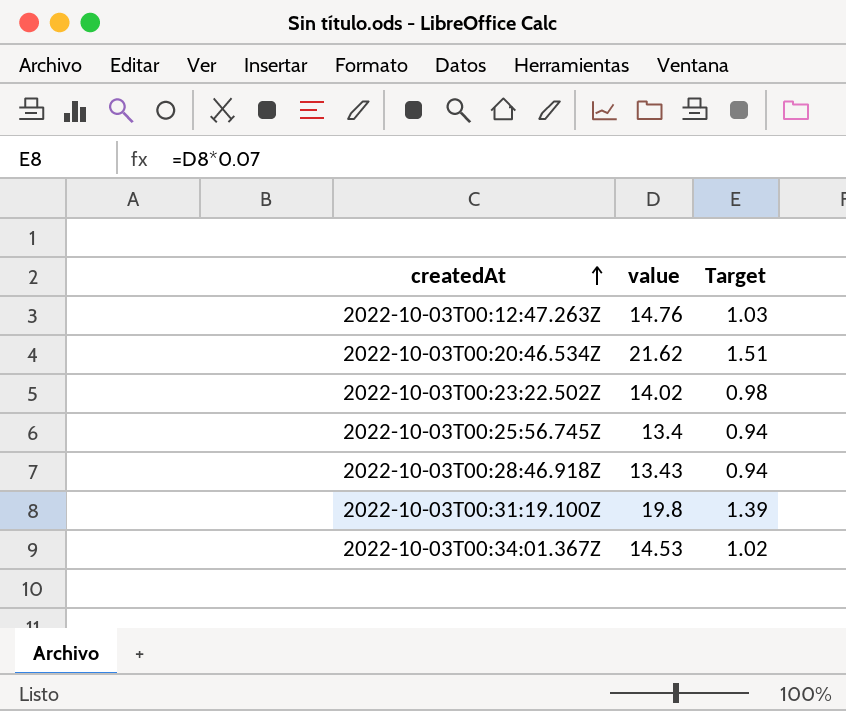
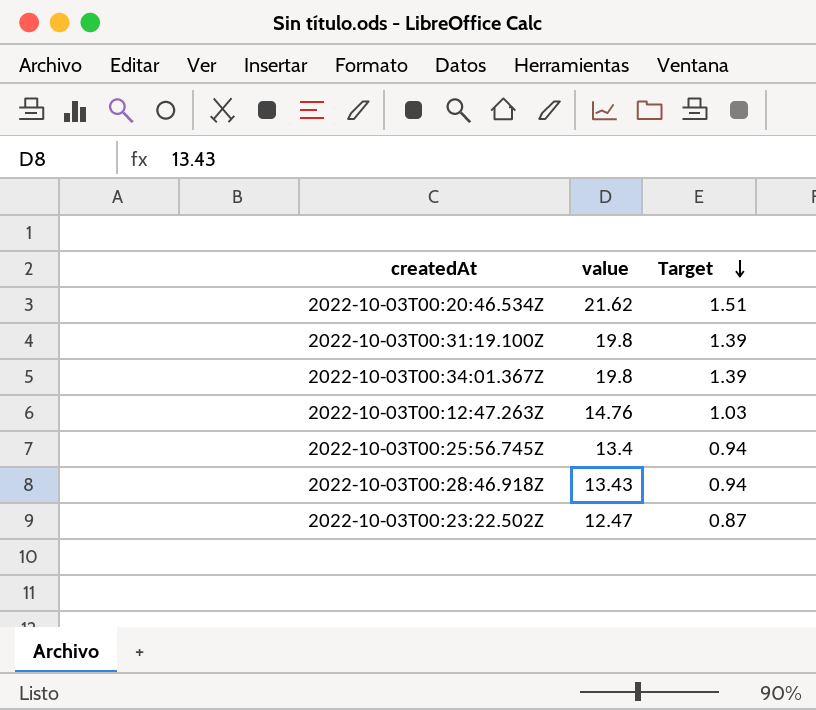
row order: createdAt ascending -> Target descending
2022-10-03T00:34:01.367Z | value: 14.53 -> 19.8
2022-10-03T00:34:01.367Z | Target: 1.02 -> 1.39
2022-10-03T00:23:22.502Z | value: 14.02 -> 12.47
2022-10-03T00:23:22.502Z | Target: 0.98 -> 0.87

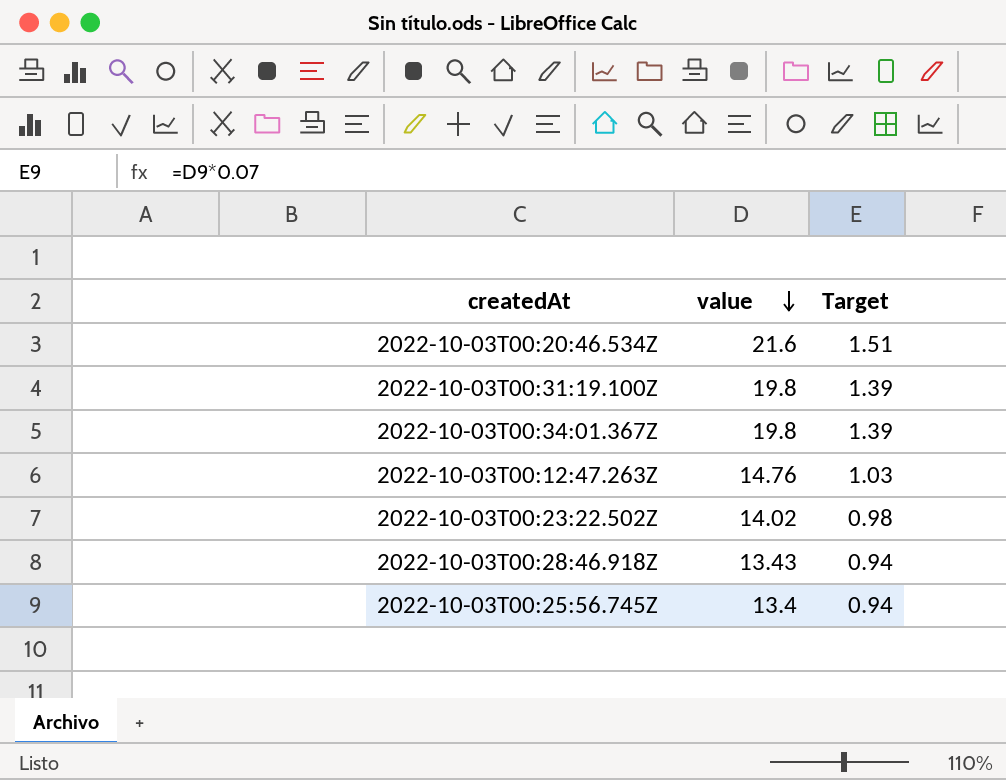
row order: Target descending -> value descending
2022-10-03T00:20:46.534Z | value: 21.62 -> 21.6
2022-10-03T00:23:22.502Z | value: 12.47 -> 14.02
2022-10-03T00:23:22.502Z | Target: 0.87 -> 0.98

